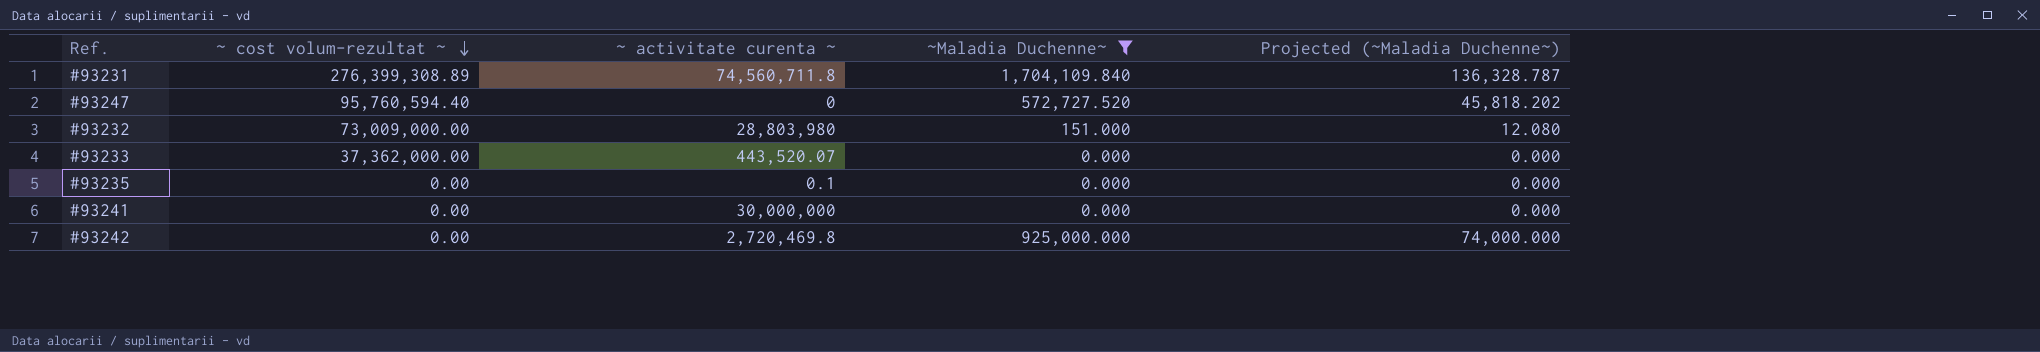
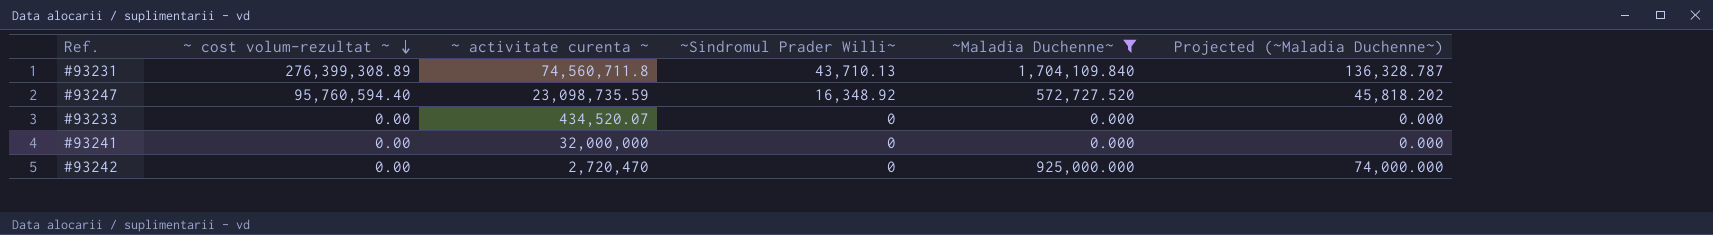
column ~Sindromul Prader Willi~ | position: none -> 4
row #93232: 73,009,000.00 | 28,803,980 | 151.000 | 12.080 -> none
row #93235: 0.00 | 0.1 | 0.000 | 0.000 -> none
#93247 | ~ activitate curenta ~: 0 -> 23,098,735.59
#93233 | ~ cost volum-rezultat ~: 37,362,000.00 -> 0.00
#93233 | ~ activitate curenta ~: 443,520.07 -> 434,520.07
#93241 | ~ activitate curenta ~: 30,000,000 -> 32,000,000
#93242 | ~ activitate curenta ~: 2,720,469.8 -> 2,720,470

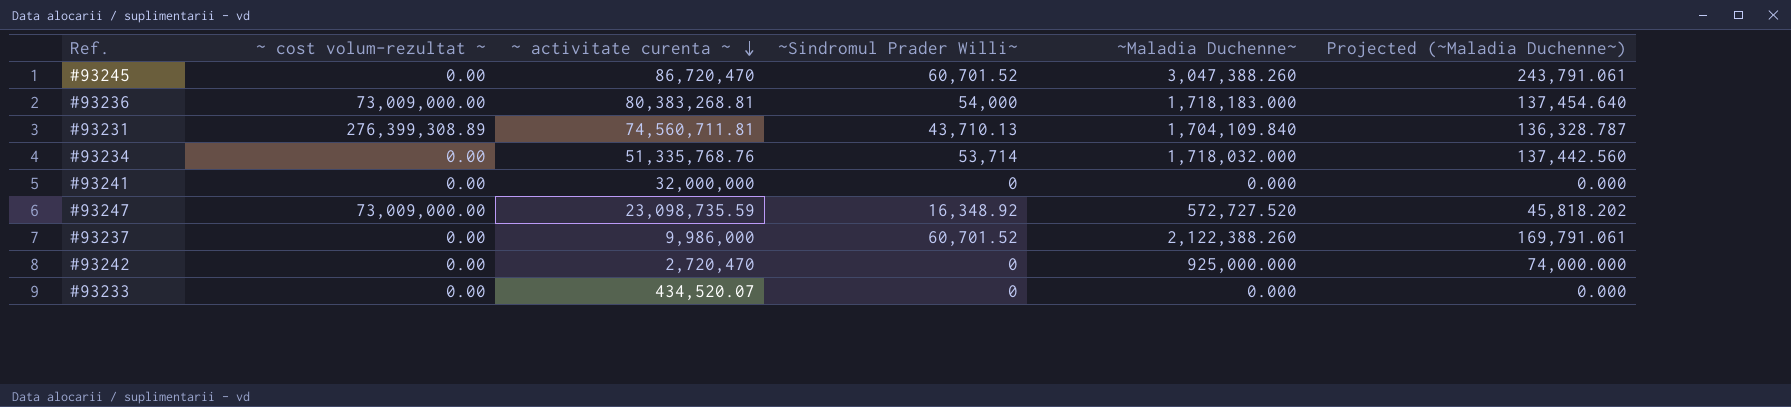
filter: ~Maladia Duchenne~ <= 1,704,109.840 -> none
row order: ~ cost volum-rezultat ~ descending -> ~ activitate curenta ~ descending
#93231 | ~ activitate curenta ~: 74,560,711.8 -> 74,560,711.81
#93247 | ~ cost volum-rezultat ~: 95,760,594.40 -> 73,009,000.00

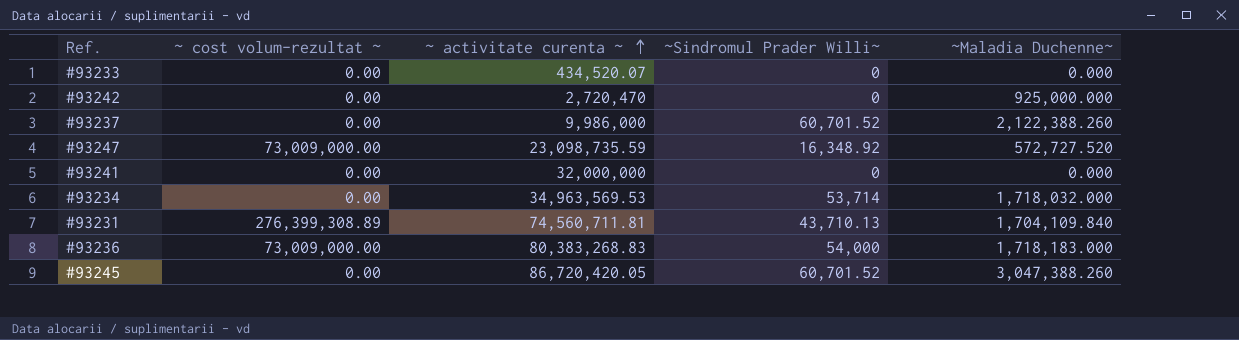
row order: ~ activitate curenta ~ descending -> ~ activitate curenta ~ ascending
column Projected (~Maladia Duchenne~) | formula: [~Maladia Duchenne~] * 0.08 -> none
#93234 | ~ activitate curenta ~: 51,335,768.76 -> 34,963,569.53
#93236 | ~ activitate curenta ~: 80,383,268.81 -> 80,383,268.83
#93245 | ~ activitate curenta ~: 86,720,470 -> 86,720,420.05

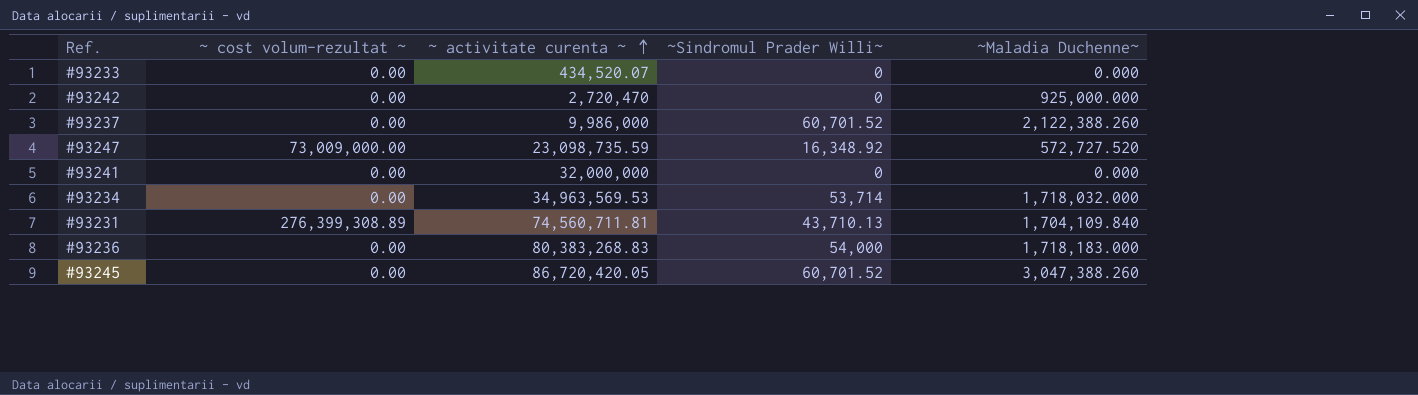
#93236 | ~ cost volum-rezultat ~: 73,009,000.00 -> 0.00

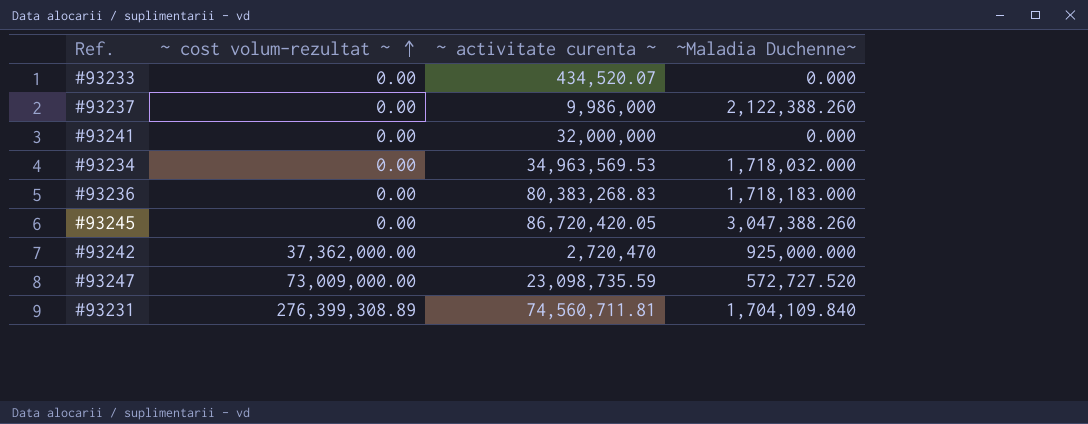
row order: ~ activitate curenta ~ ascending -> ~ cost volum-rezultat ~ ascending
column ~Sindromul Prader Willi~ | position: 4 -> none
#93242 | ~ cost volum-rezultat ~: 0.00 -> 37,362,000.00

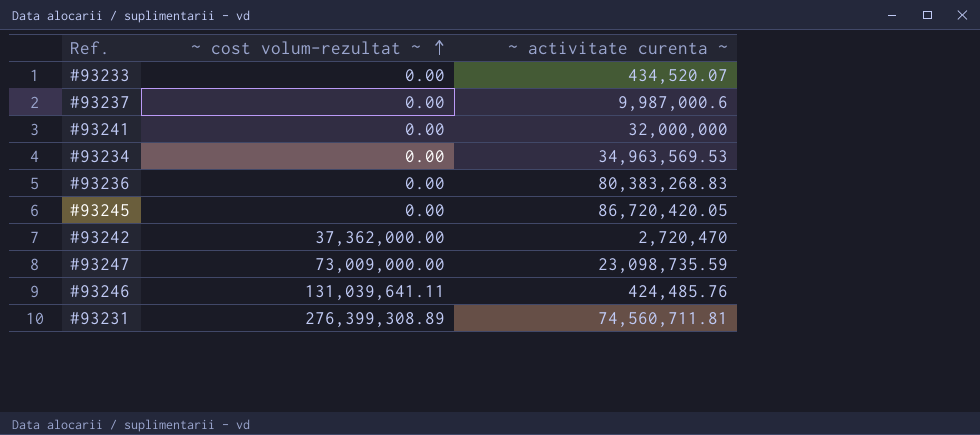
column ~Maladia Duchenne~ | position: 4 -> none
#93237 | ~ activitate curenta ~: 9,986,000 -> 9,987,000.6
row #93246: none -> 131,039,641.11 | 424,485.76

